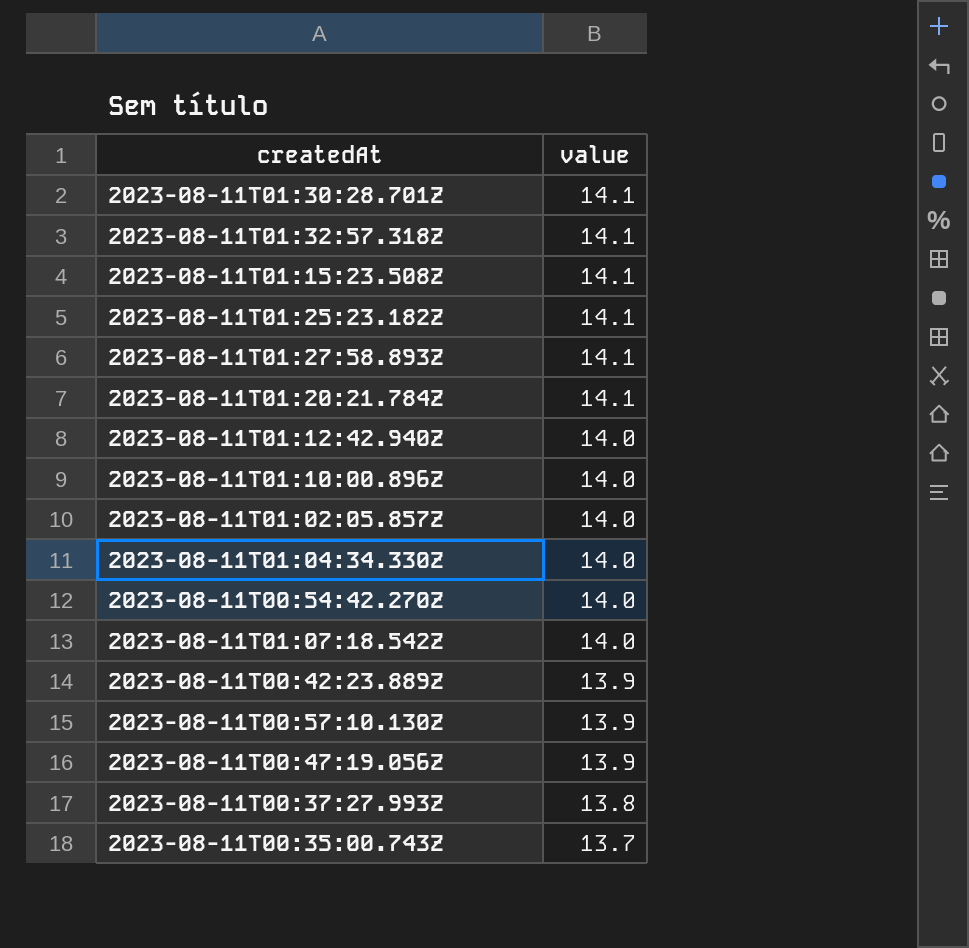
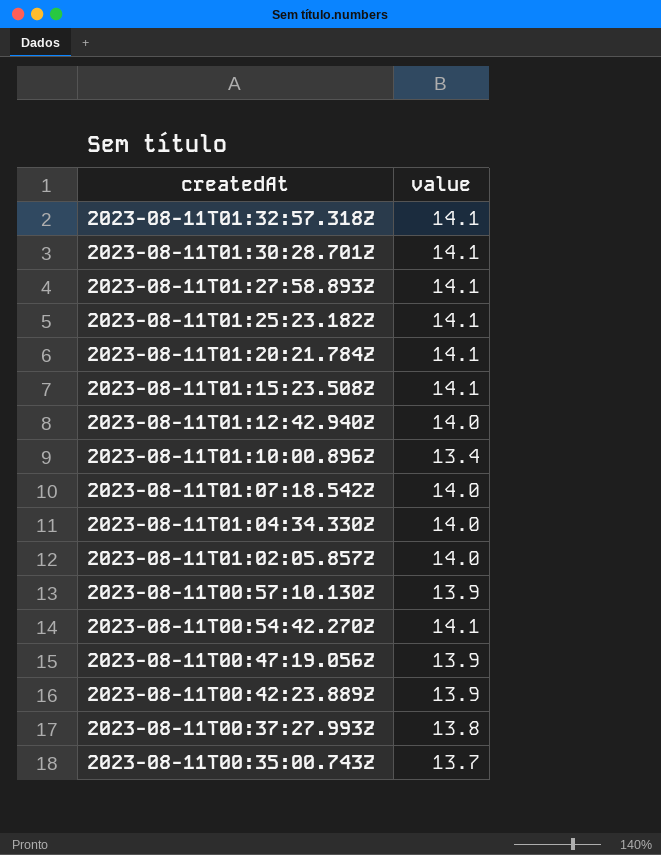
row order: value descending -> createdAt descending
2023-08-11T01:10:00.896Z | value: 14.0 -> 13.4
2023-08-11T00:54:42.270Z | value: 14.0 -> 14.1

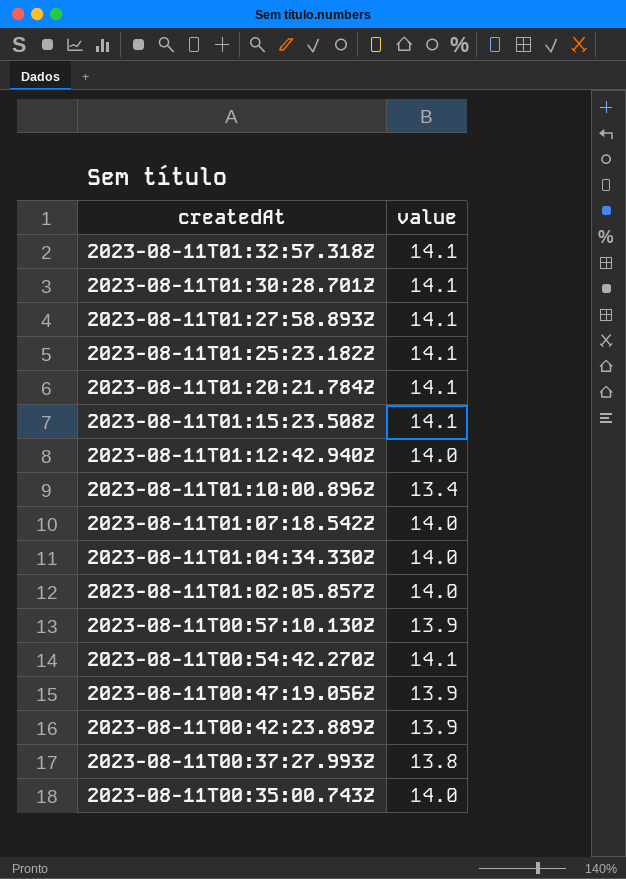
2023-08-11T00:35:00.743Z | value: 13.7 -> 14.0

